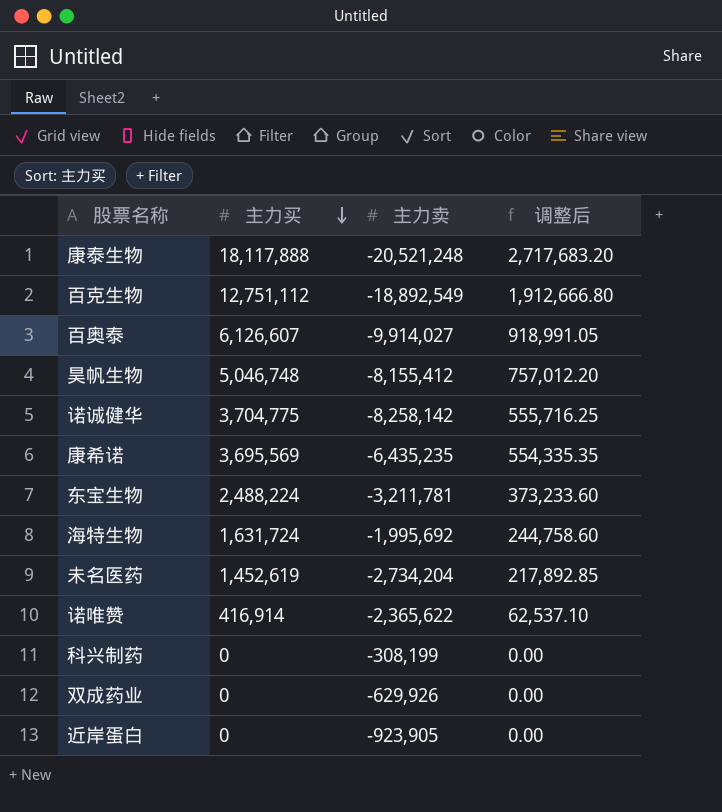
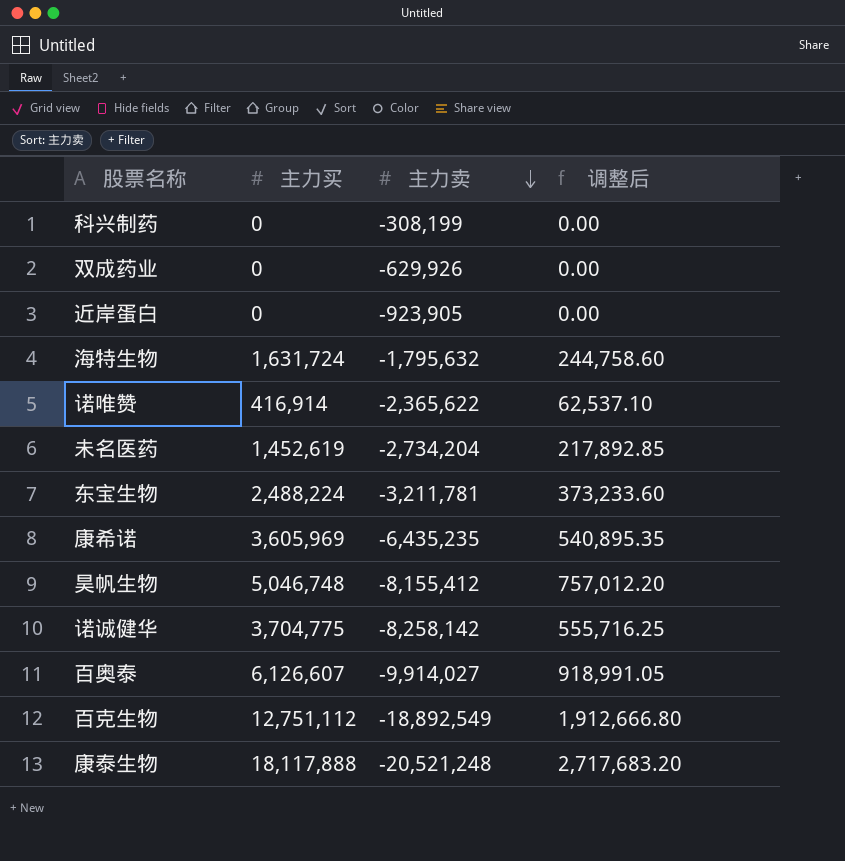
row order: 主力买 descending -> 主力卖 descending
海特生物 | 主力卖: -1,995,692 -> -1,795,632
康希诺 | 主力买: 3,695,569 -> 3,605,969
康希诺 | 调整后: 554,335.35 -> 540,895.35

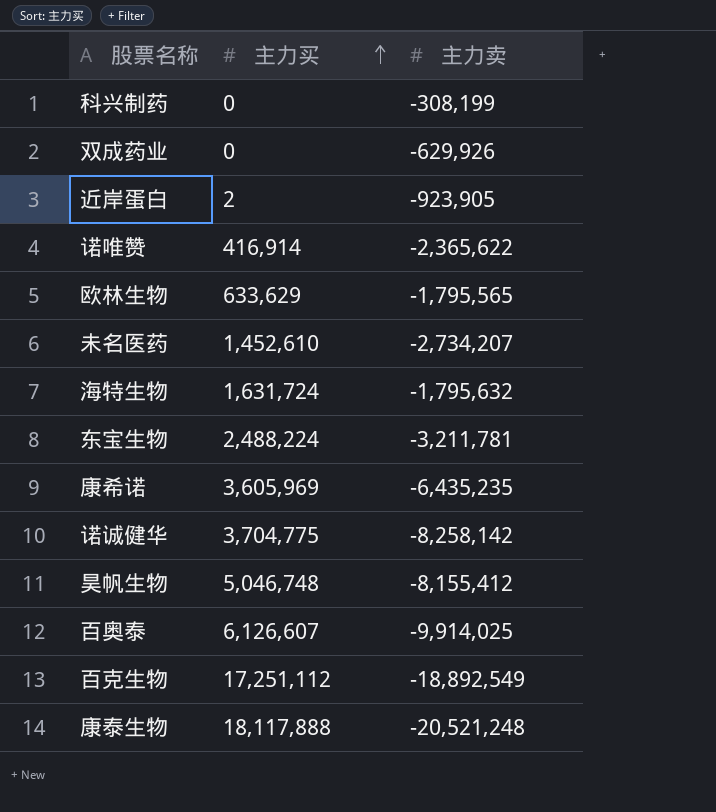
row order: 主力卖 descending -> 主力买 ascending
column 调整后 | formula: [主力买] * 0.15 -> none
近岸蛋白 | 主力买: 0 -> 2
row 欧林生物: none -> 633,629 | -1,795,565
未名医药 | 主力买: 1,452,619 -> 1,452,610
未名医药 | 主力卖: -2,734,204 -> -2,734,207
百奥泰 | 主力卖: -9,914,027 -> -9,914,025
百克生物 | 主力买: 12,751,112 -> 17,251,112

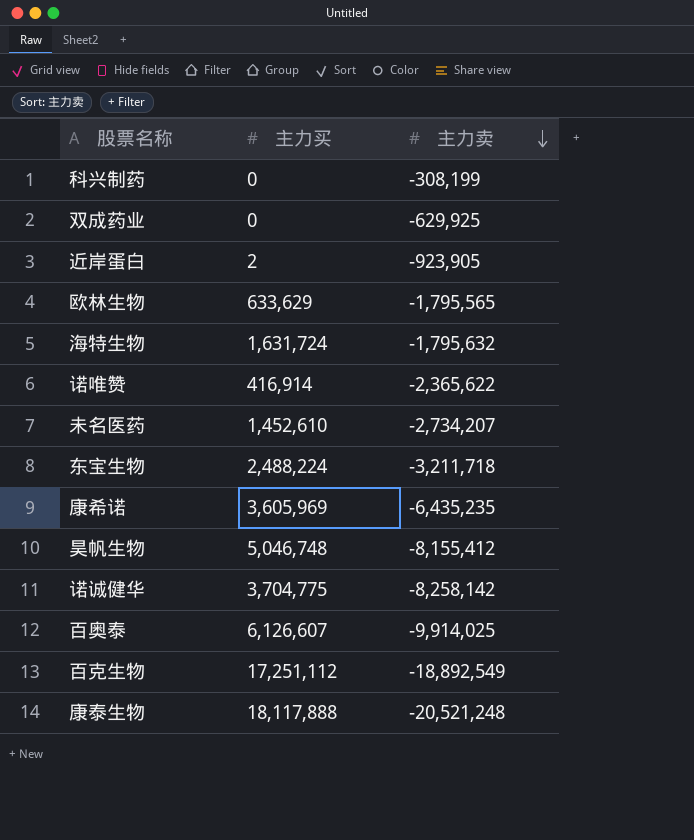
row order: 主力买 ascending -> 主力卖 descending
双成药业 | 主力卖: -629,926 -> -629,925
东宝生物 | 主力卖: -3,211,781 -> -3,211,718

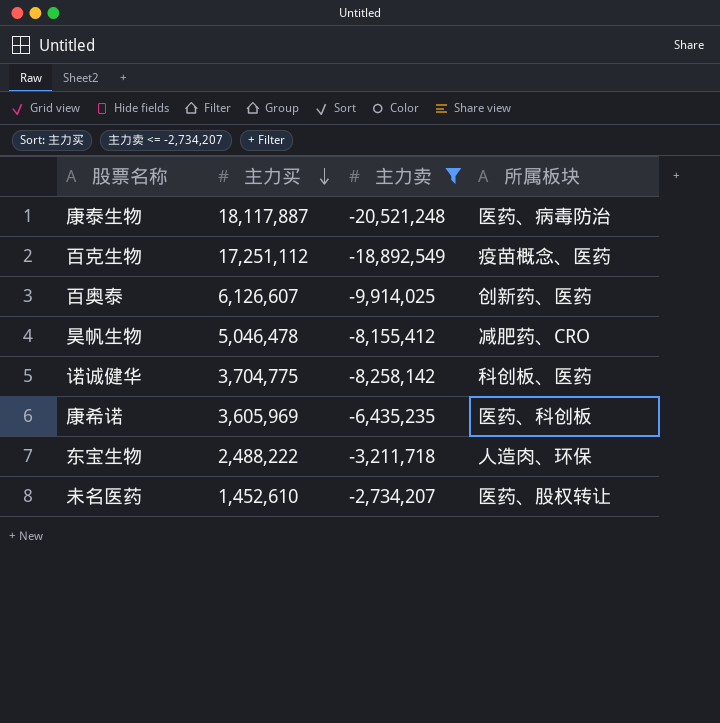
filter: none -> 主力卖 <= -2,734,207
row order: 主力卖 descending -> 主力买 descending
column 所属板块 | position: none -> 4
康泰生物 | 主力买: 18,117,888 -> 18,117,887
昊帆生物 | 主力买: 5,046,748 -> 5,046,478
东宝生物 | 主力买: 2,488,224 -> 2,488,222

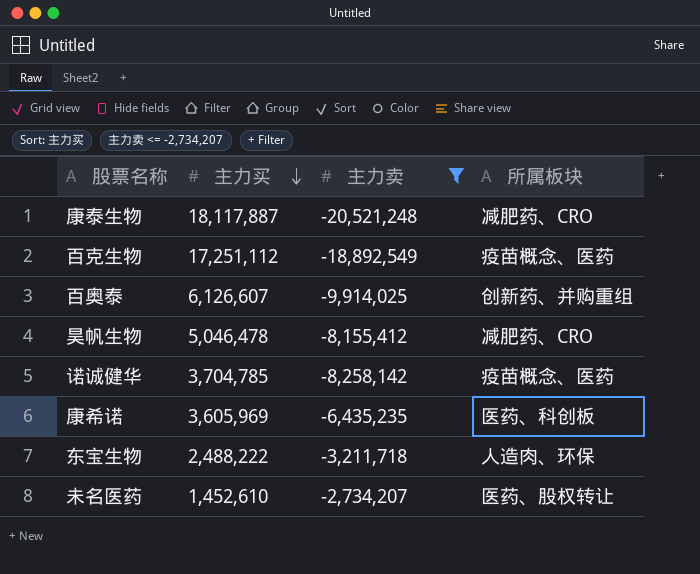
康泰生物 | 所属板块: 医药、病毒防治 -> 减肥药、CRO
百奥泰 | 所属板块: 创新药、医药 -> 创新药、并购重组
诺诚健华 | 主力买: 3,704,775 -> 3,704,785
诺诚健华 | 所属板块: 科创板、医药 -> 疫苗概念、医药

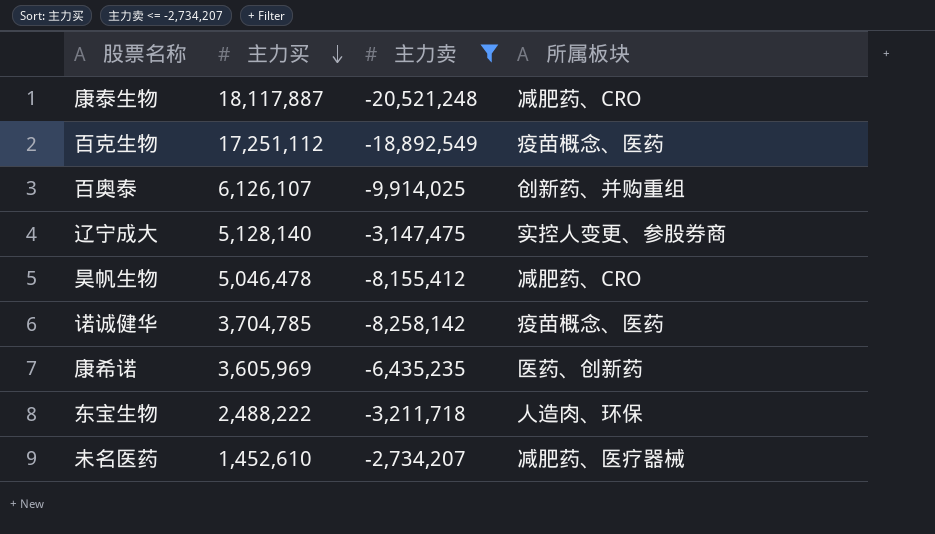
百奥泰 | 主力买: 6,126,607 -> 6,126,107
row 辽宁成大: none -> 5,128,140 | -3,147,475 | 实控人变更、参股券商
康希诺 | 所属板块: 医药、科创板 -> 医药、创新药
未名医药 | 所属板块: 医药、股权转让 -> 减肥药、医疗器械

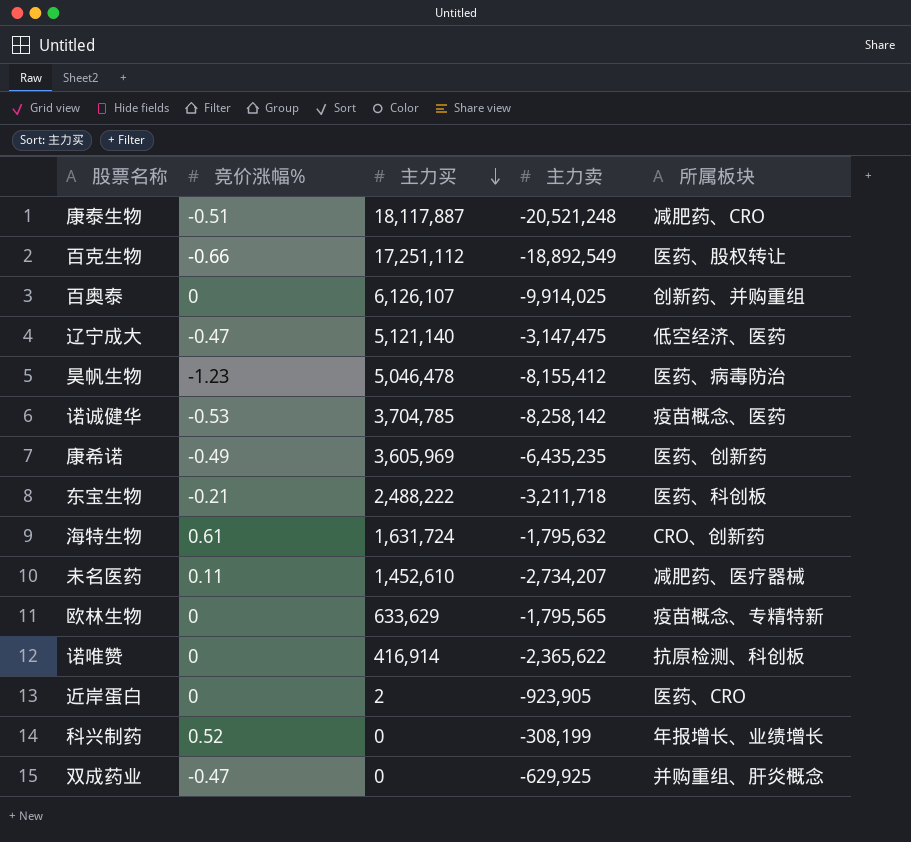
filter: 主力卖 <= -2,734,207 -> none
column 竞价涨幅% | position: none -> 2
百克生物 | 所属板块: 疫苗概念、医药 -> 医药、股权转让
辽宁成大 | 主力买: 5,128,140 -> 5,121,140
辽宁成大 | 所属板块: 实控人变更、参股券商 -> 低空经济、医药
昊帆生物 | 所属板块: 减肥药、CRO -> 医药、病毒防治
东宝生物 | 所属板块: 人造肉、环保 -> 医药、科创板

